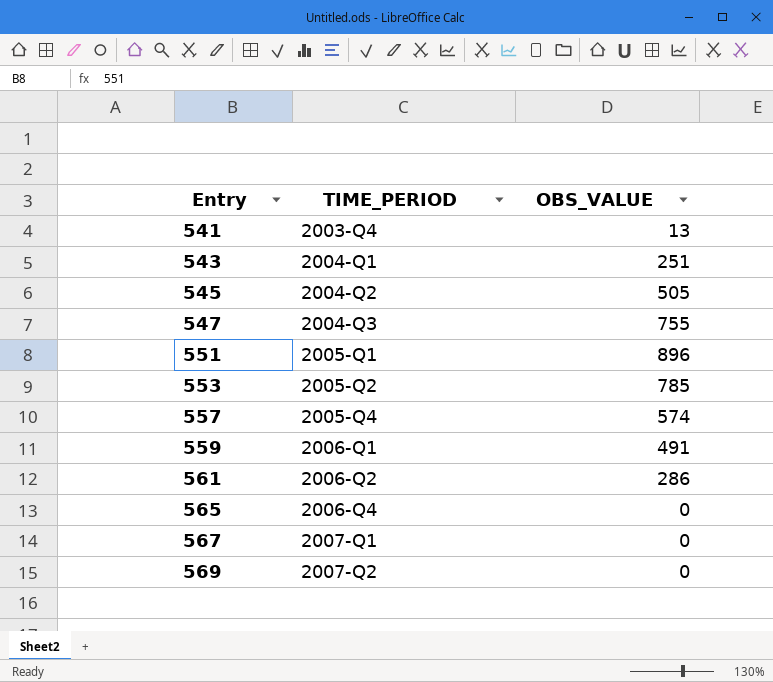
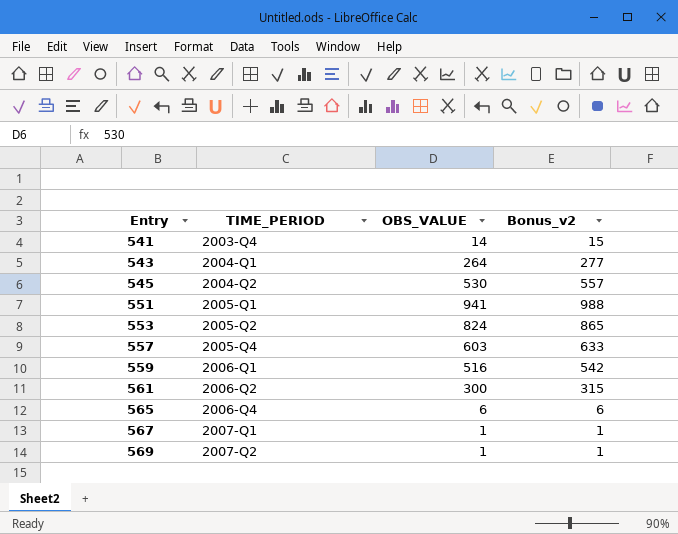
column Bonus_v2 | formula: none -> [OBS_VALUE] * 1.05
row 547: 2004-Q3 | 755 -> none
541 | OBS_VALUE: 13 -> 14
543 | OBS_VALUE: 251 -> 264
545 | OBS_VALUE: 505 -> 530
551 | OBS_VALUE: 896 -> 941
553 | OBS_VALUE: 785 -> 824
557 | OBS_VALUE: 574 -> 603
559 | OBS_VALUE: 491 -> 516
561 | OBS_VALUE: 286 -> 300
565 | OBS_VALUE: 0 -> 6
567 | OBS_VALUE: 0 -> 1
569 | OBS_VALUE: 0 -> 1

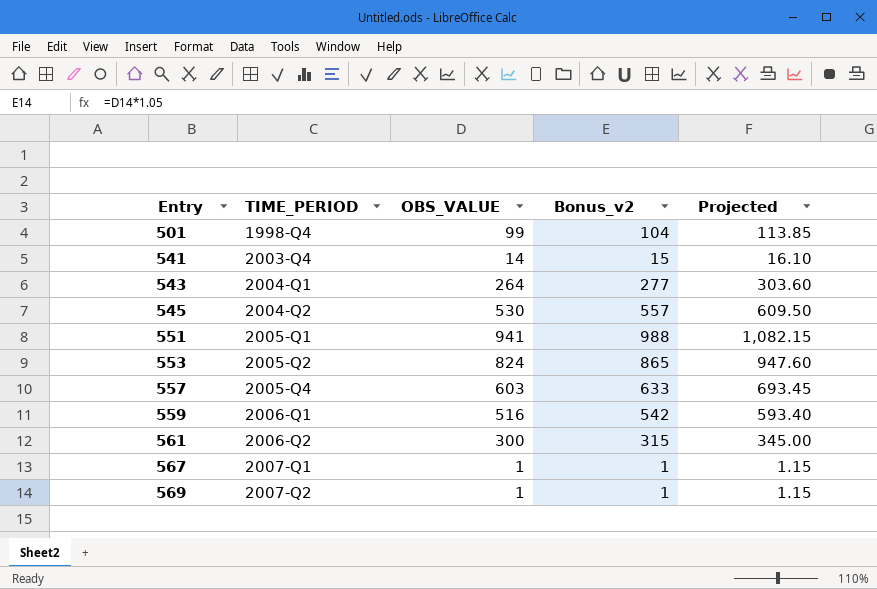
column Projected | formula: none -> [OBS_VALUE] * 1.15
row 565: 2006-Q4 | 6 | 6 -> none
row 501: none -> 1998-Q4 | 99 | 104 | 113.85

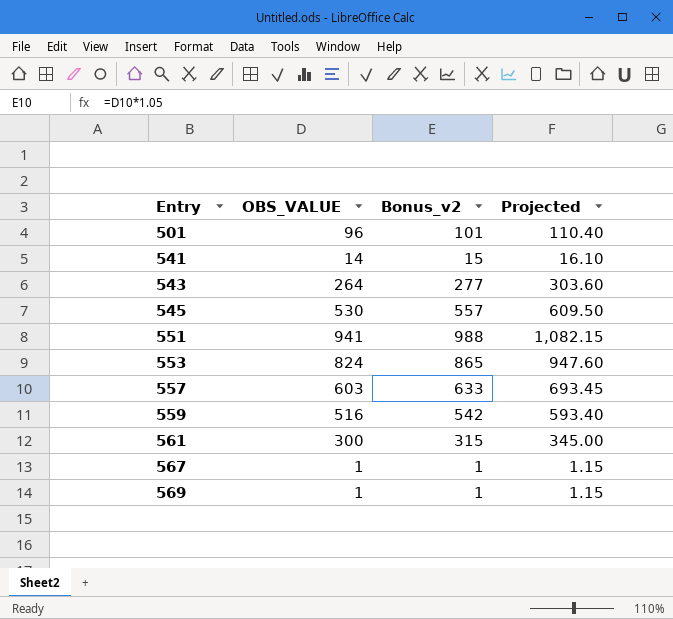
column TIME_PERIOD | position: 2 -> none
501 | OBS_VALUE: 99 -> 96
501 | Bonus_v2: 104 -> 101
501 | Projected: 113.85 -> 110.40

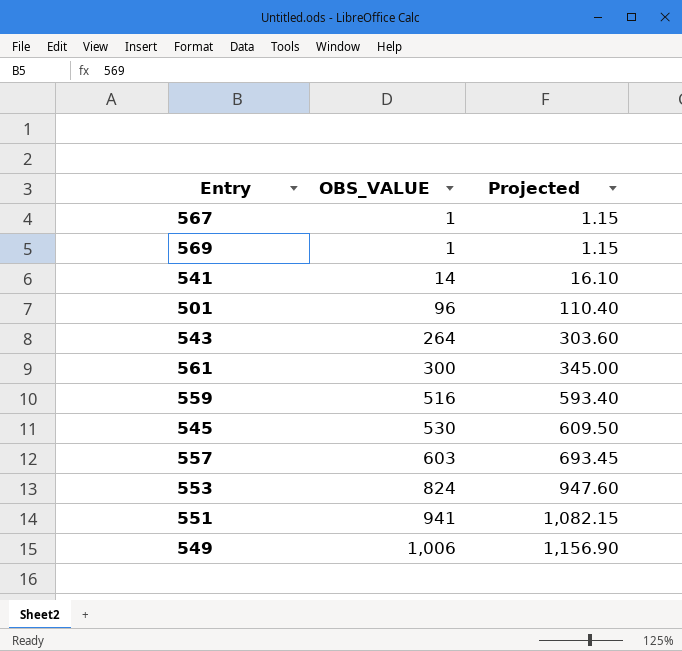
row order: Entry ascending -> OBS_VALUE ascending
column Bonus_v2 | formula: [OBS_VALUE] * 1.05 -> none
row 549: none -> 1,006 | 1,156.90

